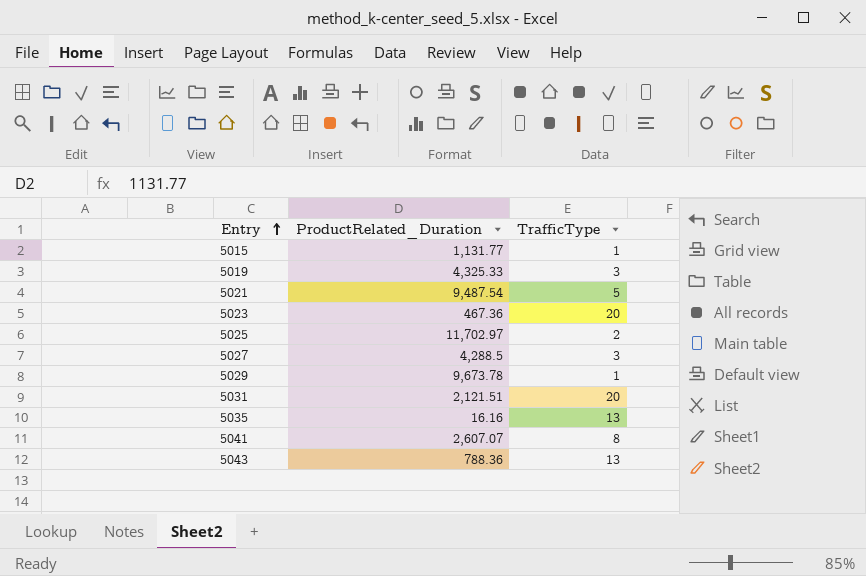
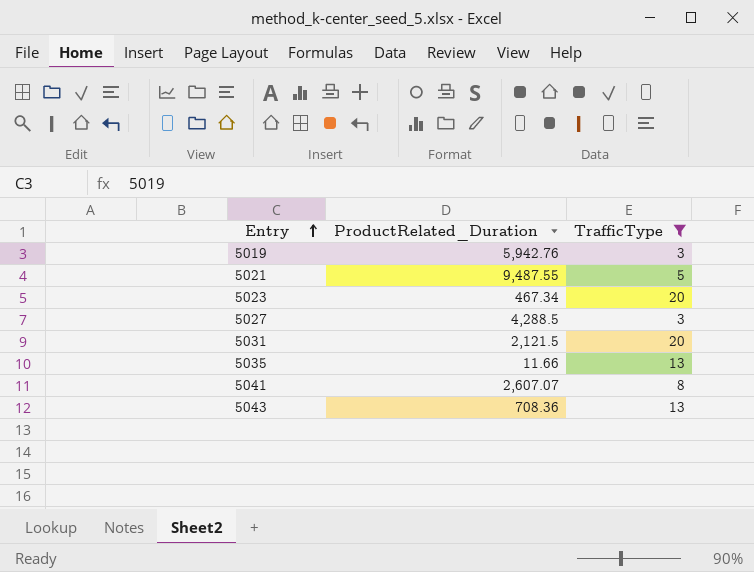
filter: none -> TrafficType >= 3
5019 | ProductRelated_Duration: 4,325.33 -> 5,942.76
5021 | ProductRelated_Duration: 9,487.54 -> 9,487.55
5023 | ProductRelated_Duration: 467.36 -> 467.34
5031 | ProductRelated_Duration: 2,121.51 -> 2,121.5
5035 | ProductRelated_Duration: 16.16 -> 11.66
5043 | ProductRelated_Duration: 788.36 -> 708.36

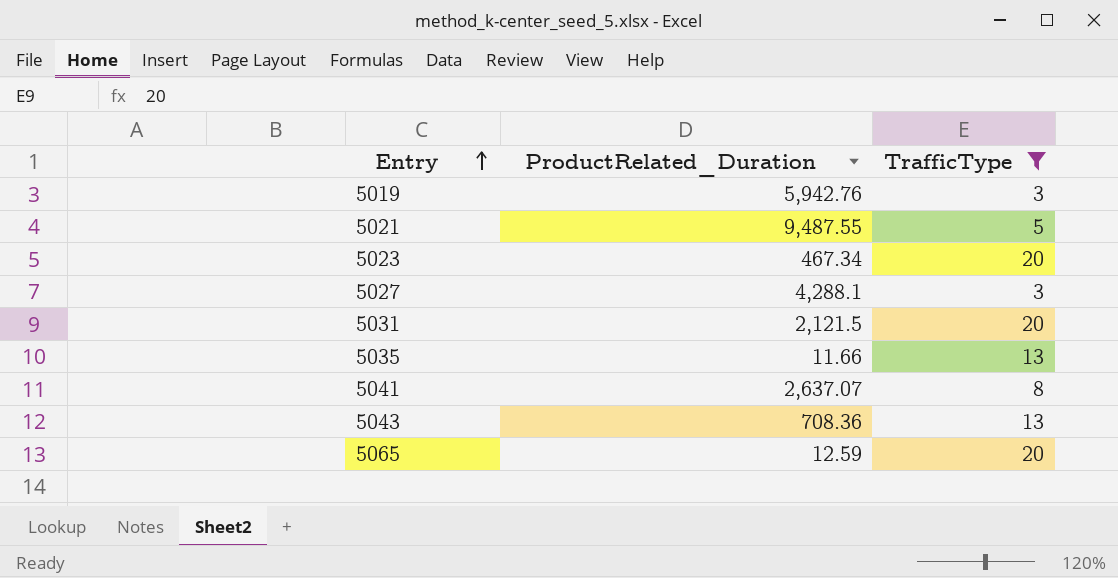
5027 | ProductRelated_Duration: 4,288.5 -> 4,288.1
5041 | ProductRelated_Duration: 2,607.07 -> 2,637.07
row 5065: none -> 12.59 | 20

